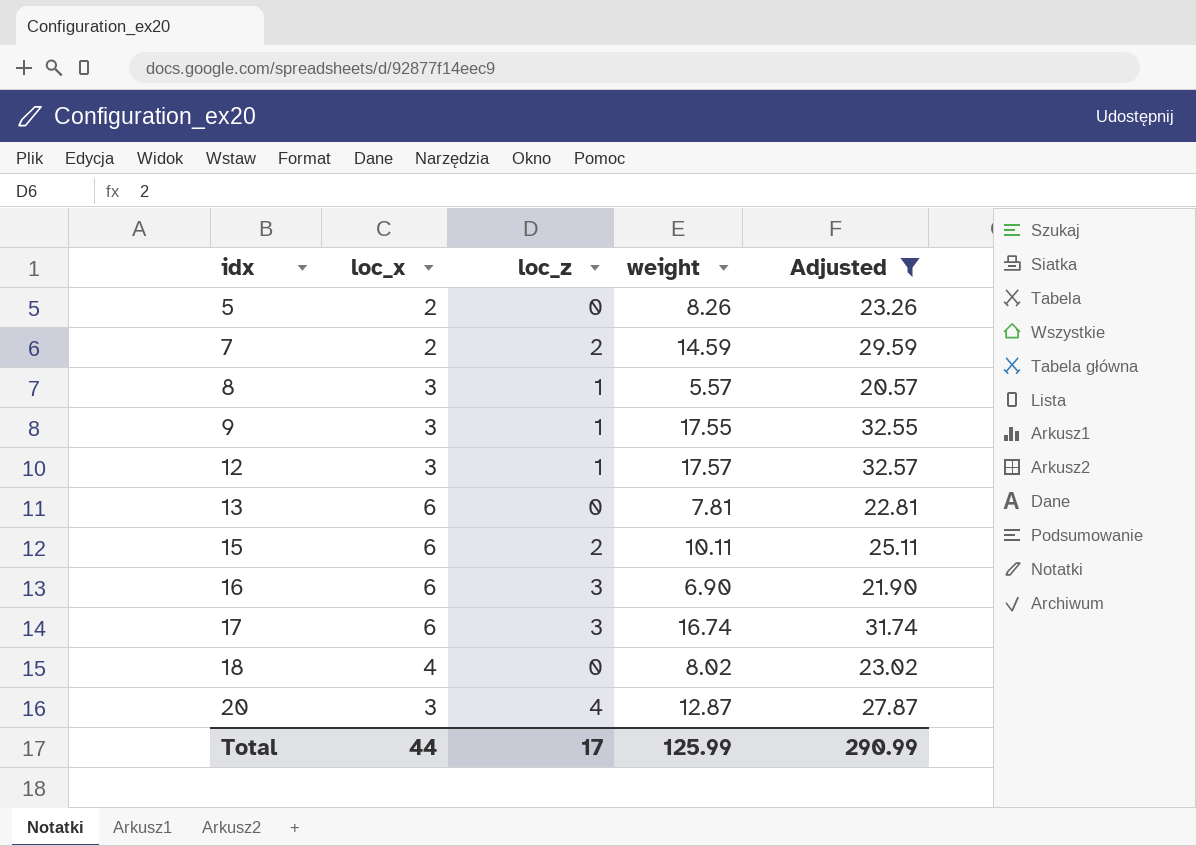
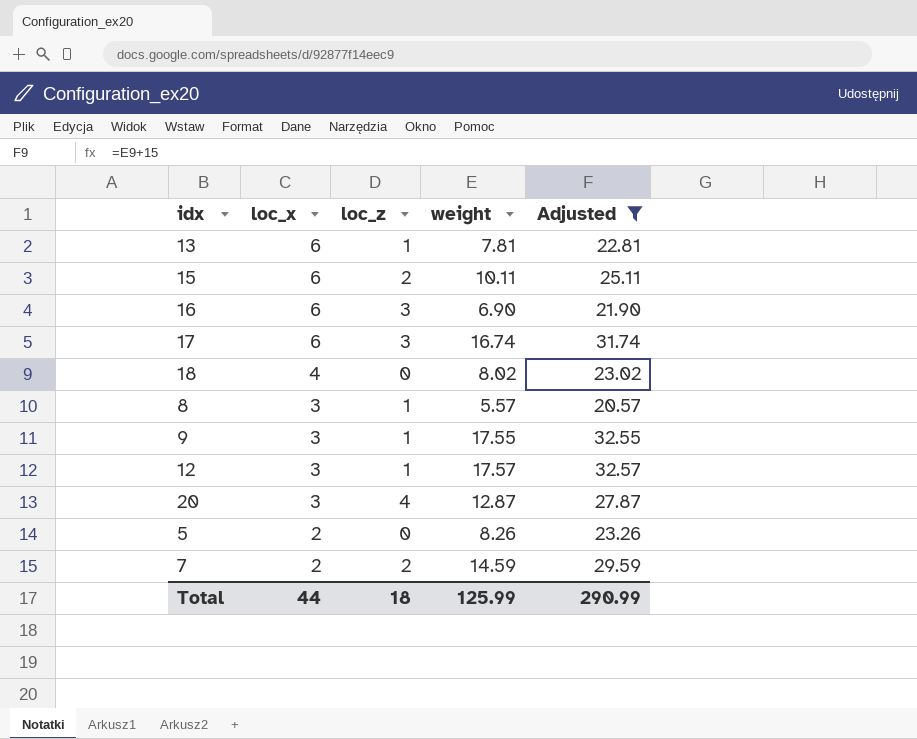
row order: idx ascending -> loc_x descending
13 | loc_z: 0 -> 1
Total | loc_z: 17 -> 18

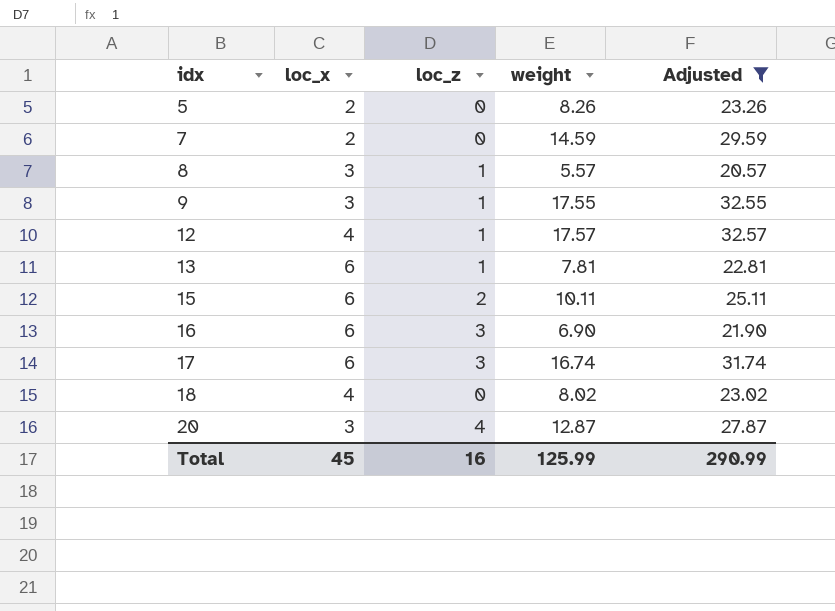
row order: loc_x descending -> idx ascending
7 | loc_z: 2 -> 0
12 | loc_x: 3 -> 4
Total | loc_x: 44 -> 45
Total | loc_z: 18 -> 16

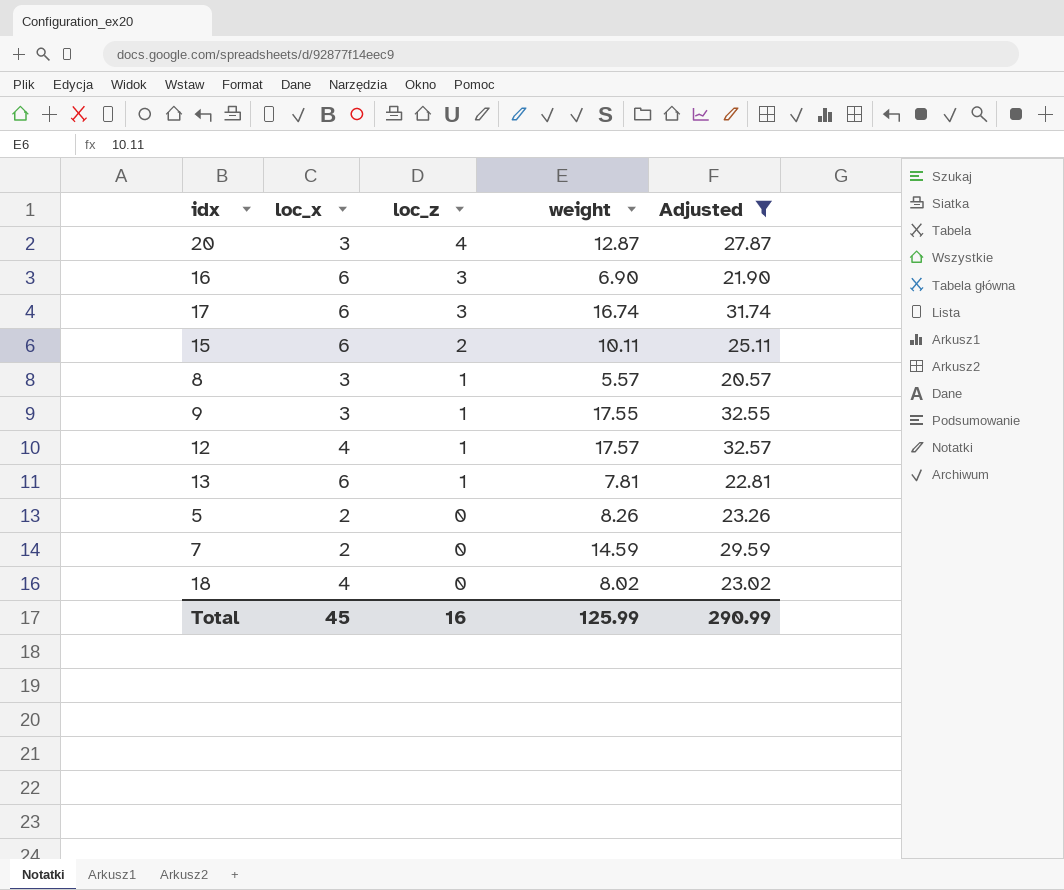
row order: idx ascending -> loc_z descending

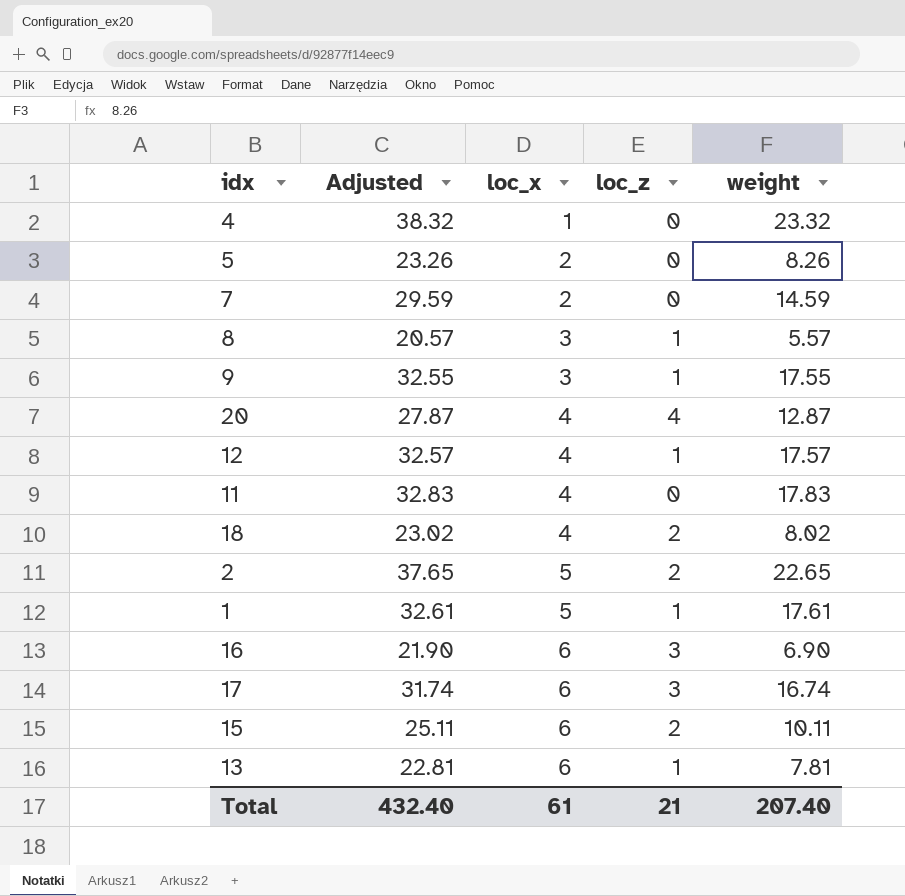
filter: Adjusted <= 32.57 -> none
row order: loc_z descending -> loc_x ascending
column Adjusted | position: 5 -> 2
20 | loc_x: 3 -> 4
18 | loc_z: 0 -> 2
Total | Adjusted: 290.99 -> 432.40
Total | loc_x: 45 -> 61
Total | loc_z: 16 -> 21
Total | weight: 125.99 -> 207.40

